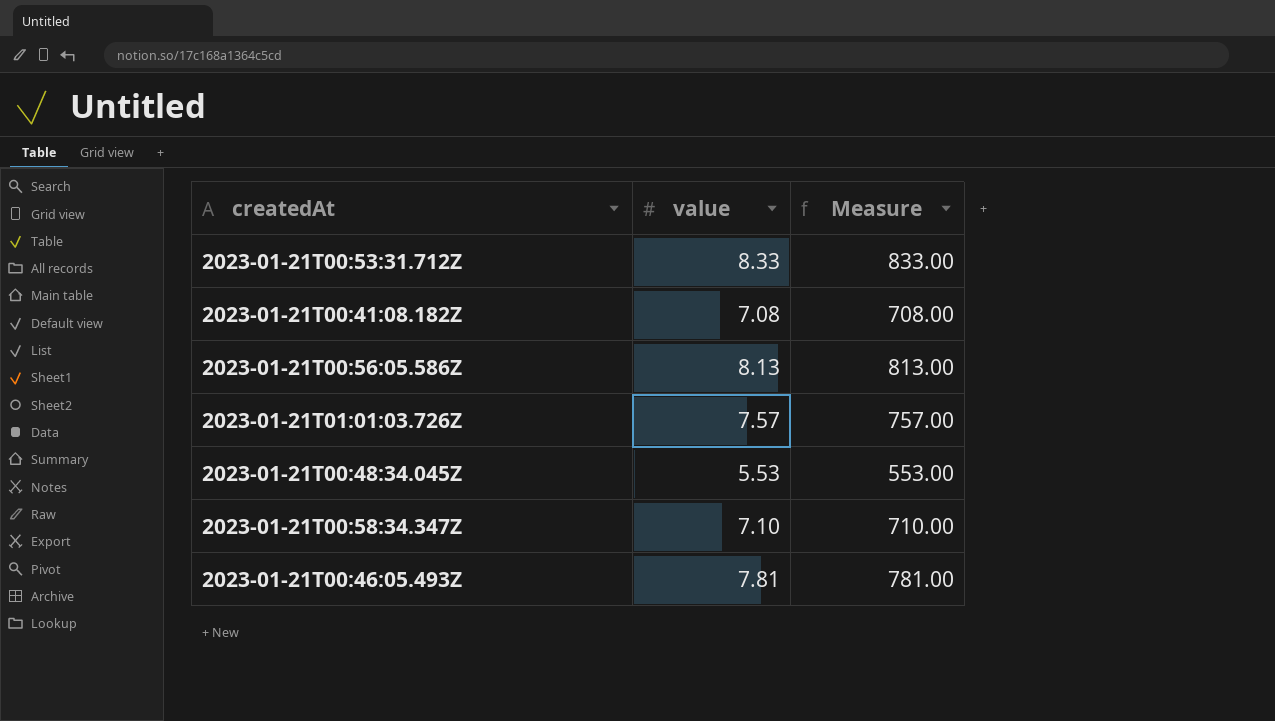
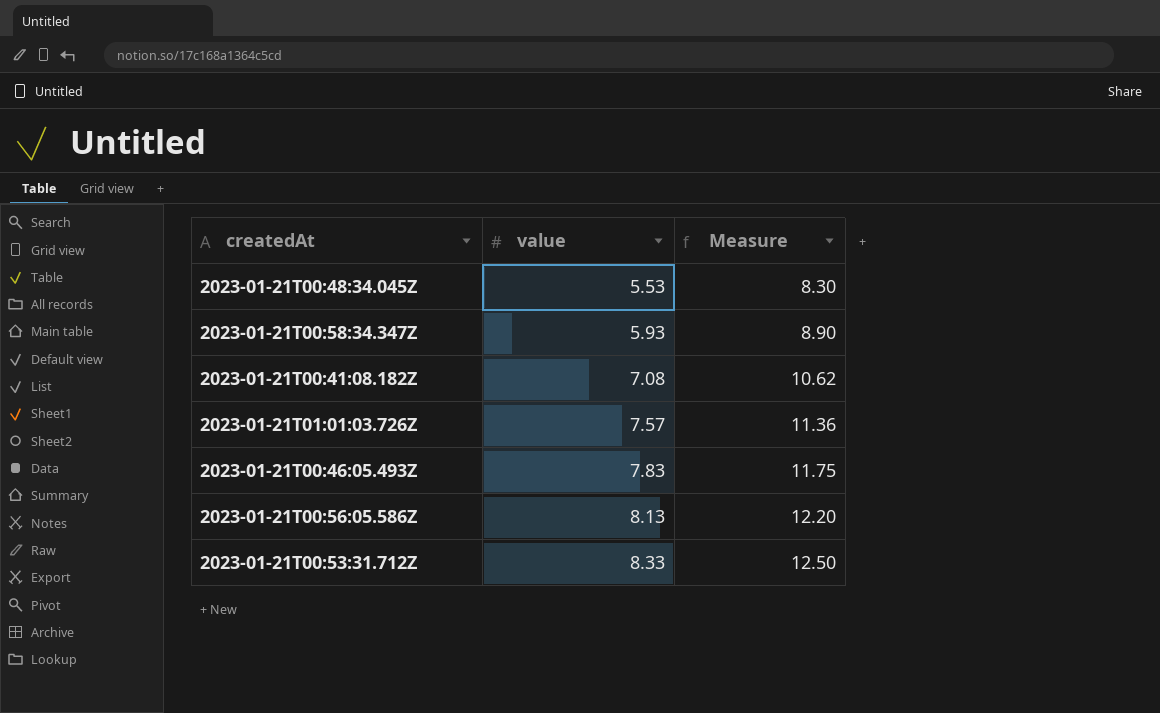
row order: none -> value ascending
column Measure | formula: [value] * 100 -> [value] * 1.5
2023-01-21T00:58:34.347Z | value: 7.10 -> 5.93
2023-01-21T00:46:05.493Z | value: 7.81 -> 7.83

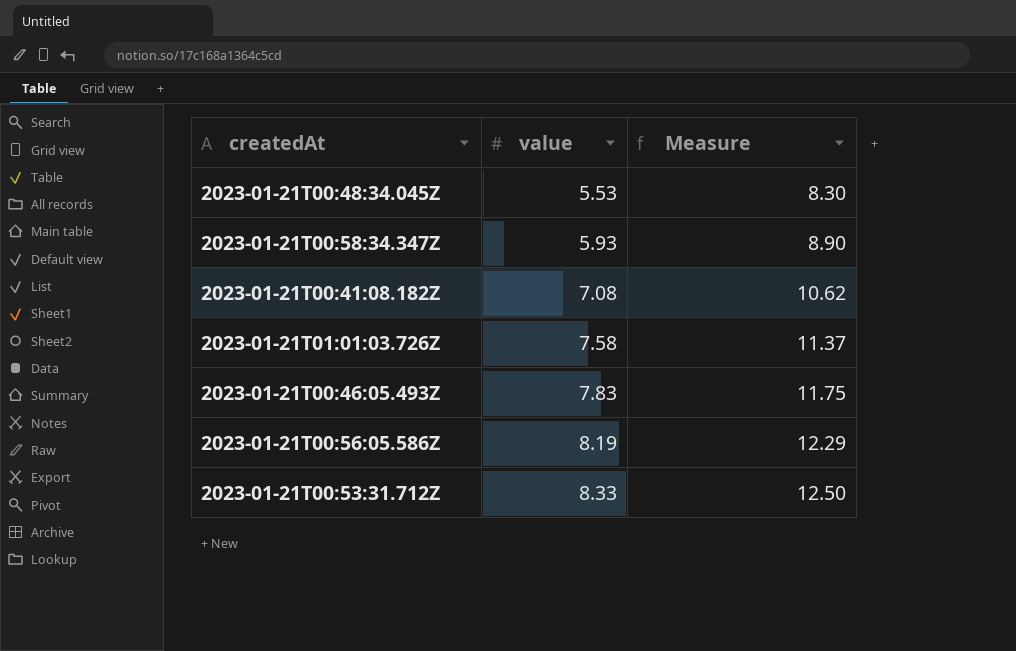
2023-01-21T01:01:03.726Z | value: 7.57 -> 7.58
2023-01-21T01:01:03.726Z | Measure: 11.36 -> 11.37
2023-01-21T00:56:05.586Z | value: 8.13 -> 8.19
2023-01-21T00:56:05.586Z | Measure: 12.20 -> 12.29

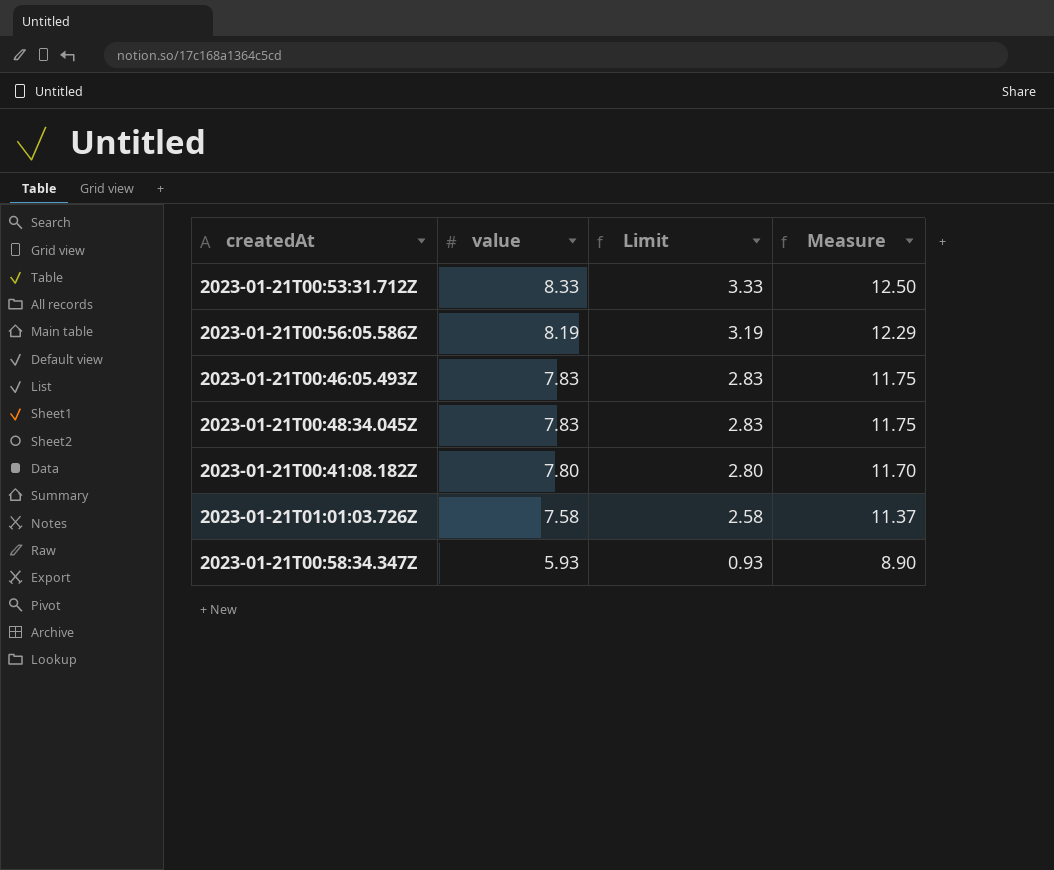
row order: value ascending -> value descending
column Limit | formula: none -> [value] - 5
2023-01-21T00:48:34.045Z | value: 5.53 -> 7.83
2023-01-21T00:48:34.045Z | Measure: 8.30 -> 11.75
2023-01-21T00:41:08.182Z | value: 7.08 -> 7.80
2023-01-21T00:41:08.182Z | Measure: 10.62 -> 11.70

